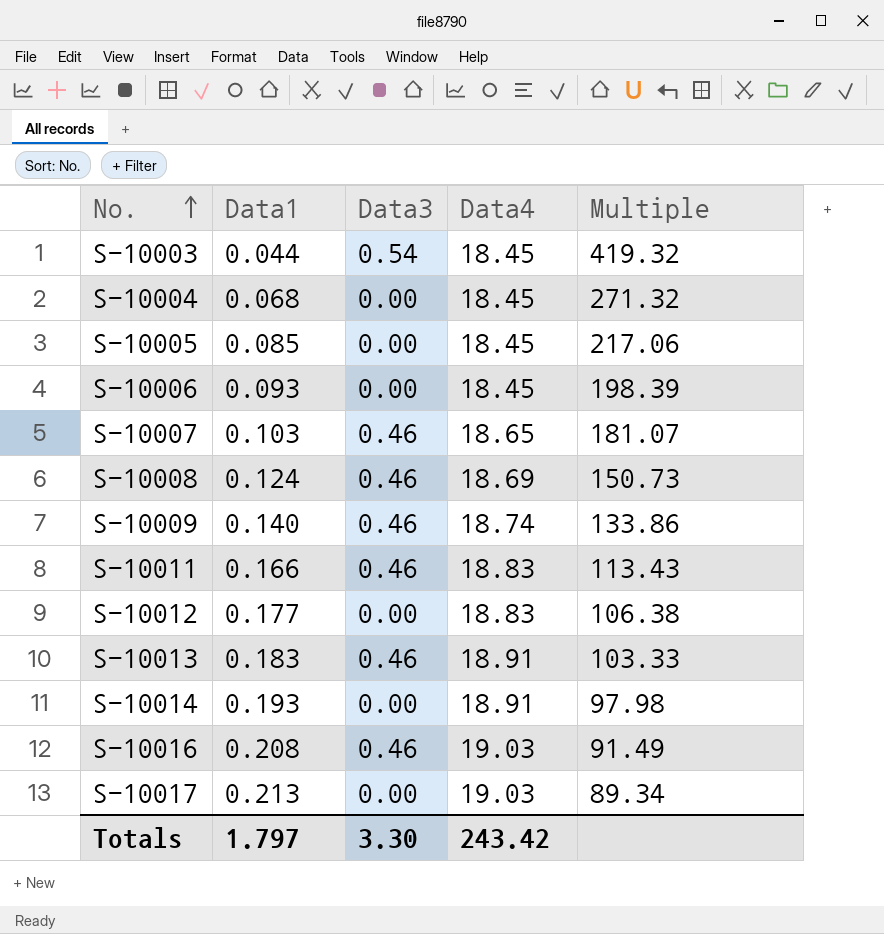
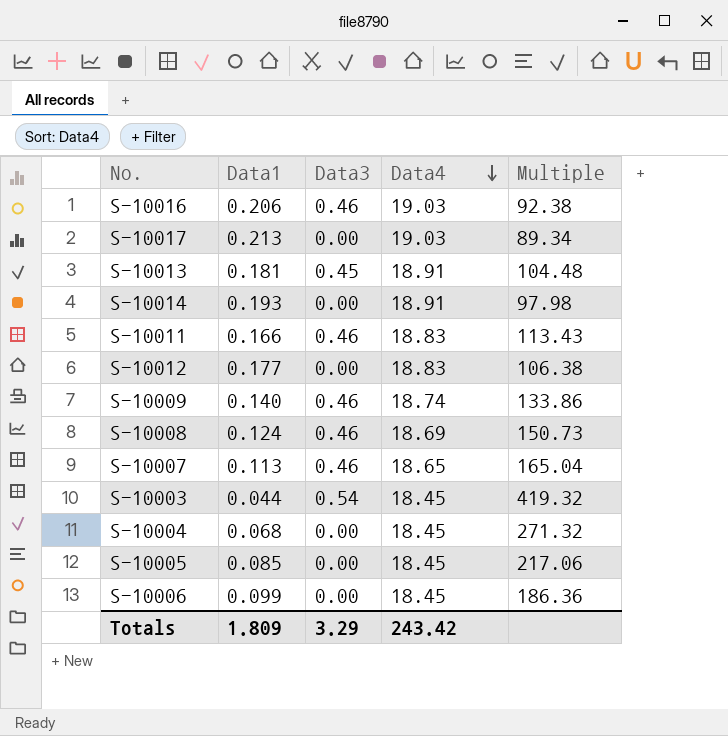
row order: No. ascending -> Data4 descending
S-10016 | Data1: 0.208 -> 0.206
S-10016 | Multiple: 91.49 -> 92.38
S-10013 | Data1: 0.183 -> 0.181
S-10013 | Data3: 0.46 -> 0.45
S-10013 | Multiple: 103.33 -> 104.48
S-10007 | Data1: 0.103 -> 0.113
S-10007 | Multiple: 181.07 -> 165.04
S-10006 | Data1: 0.093 -> 0.099
S-10006 | Multiple: 198.39 -> 186.36
Totals | Data1: 1.797 -> 1.809
Totals | Data3: 3.30 -> 3.29

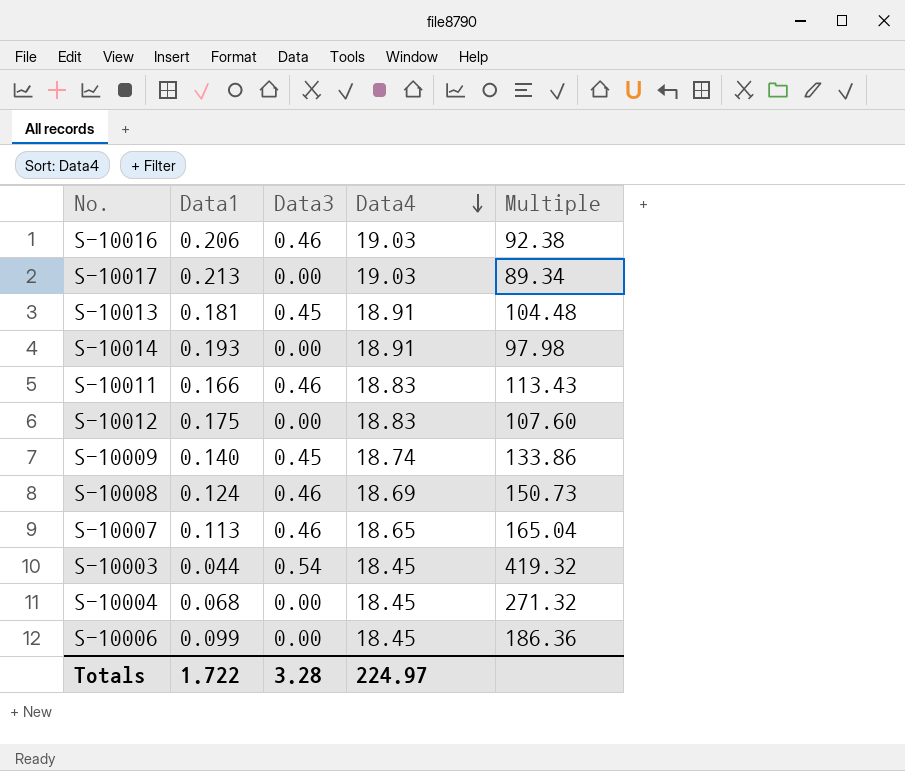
row S-10005: 0.085 | 0.00 | 18.45 | 217.06 -> none
S-10012 | Data1: 0.177 -> 0.175
S-10012 | Multiple: 106.38 -> 107.60
S-10009 | Data3: 0.46 -> 0.45
Totals | Data1: 1.809 -> 1.722
Totals | Data3: 3.29 -> 3.28
Totals | Data4: 243.42 -> 224.97

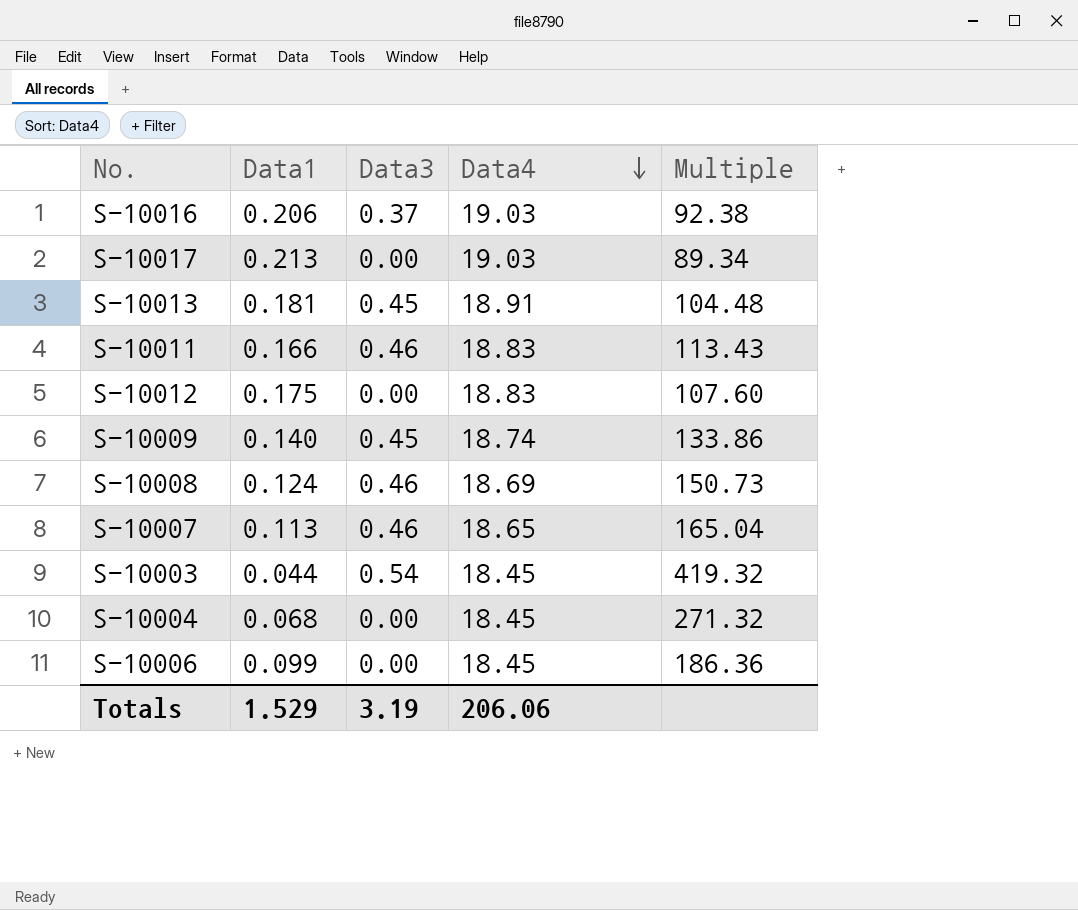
row S-10014: 0.193 | 0.00 | 18.91 | 97.98 -> none
S-10016 | Data3: 0.46 -> 0.37
Totals | Data1: 1.722 -> 1.529
Totals | Data3: 3.28 -> 3.19
Totals | Data4: 224.97 -> 206.06

